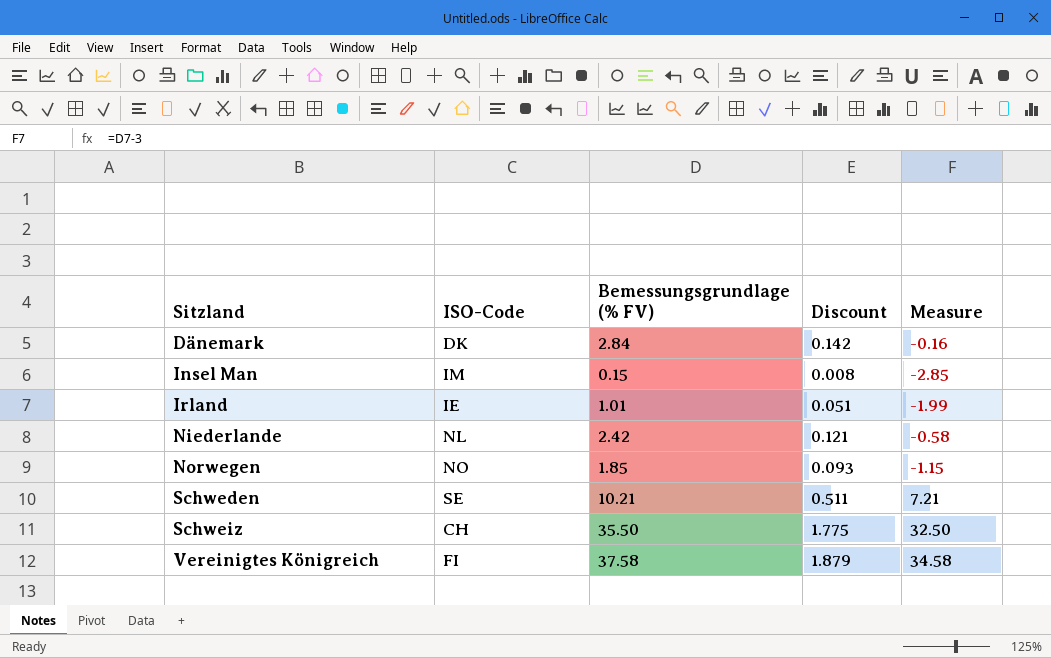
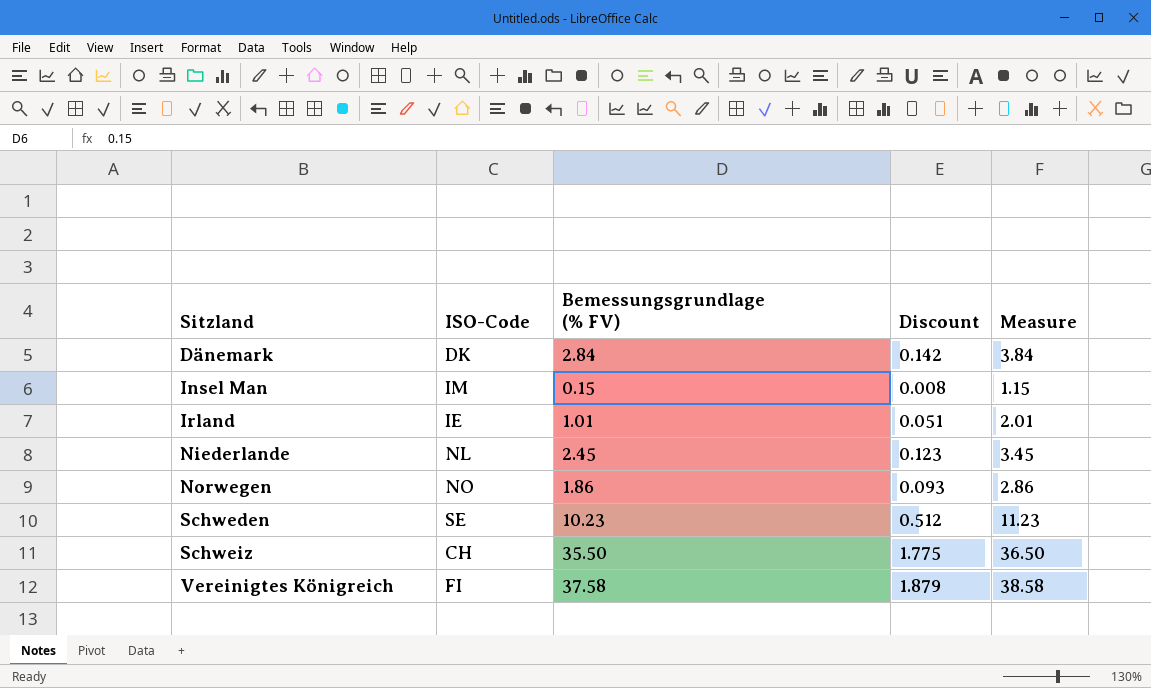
column Measure | formula: [Bemessungsgrundlage (% FV)] - 3 -> [Bemessungsgrundlage (% FV)] + 1
Niederlande | Bemessungsgrundlage (% FV): 2.42 -> 2.45
Niederlande | Discount: 0.121 -> 0.123
Norwegen | Bemessungsgrundlage (% FV): 1.85 -> 1.86
Schweden | Bemessungsgrundlage (% FV): 10.21 -> 10.23
Schweden | Discount: 0.511 -> 0.512

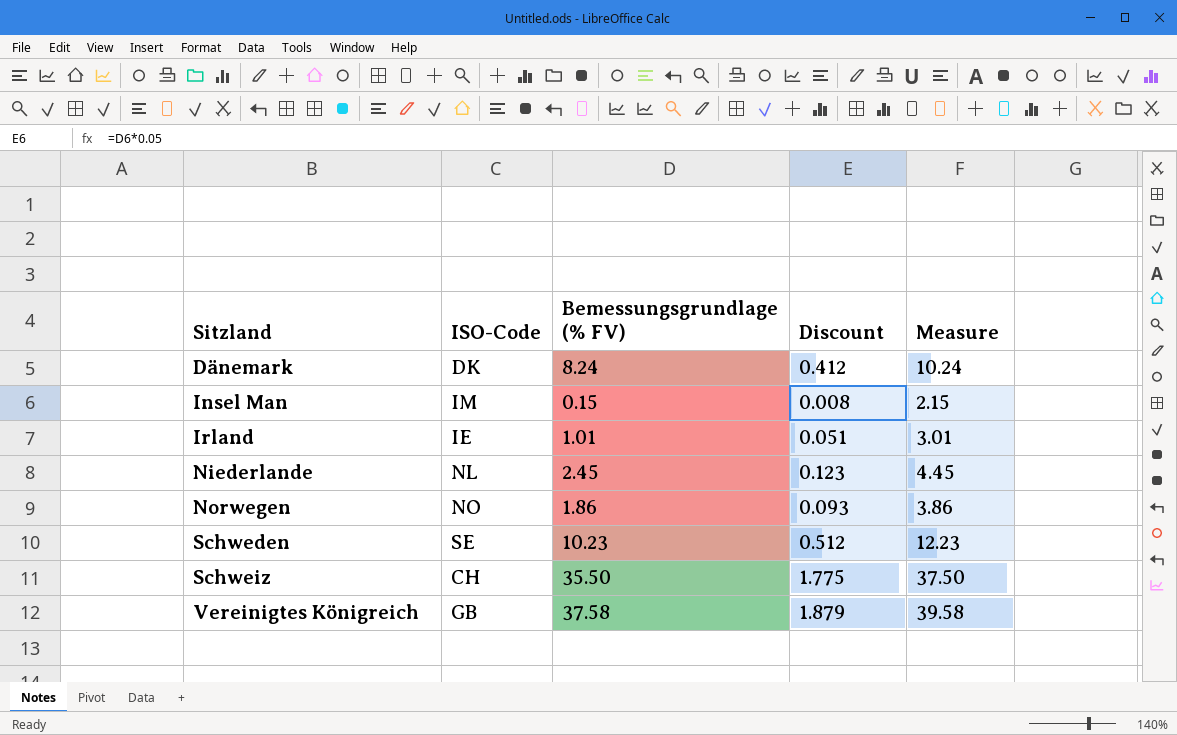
column Measure | formula: [Bemessungsgrundlage (% FV)] + 1 -> [Bemessungsgrundlage (% FV)] + 2
Dänemark | Bemessungsgrundlage (% FV): 2.84 -> 8.24
Dänemark | Discount: 0.142 -> 0.412
Vereinigtes Königreich | ISO-Code: FI -> GB

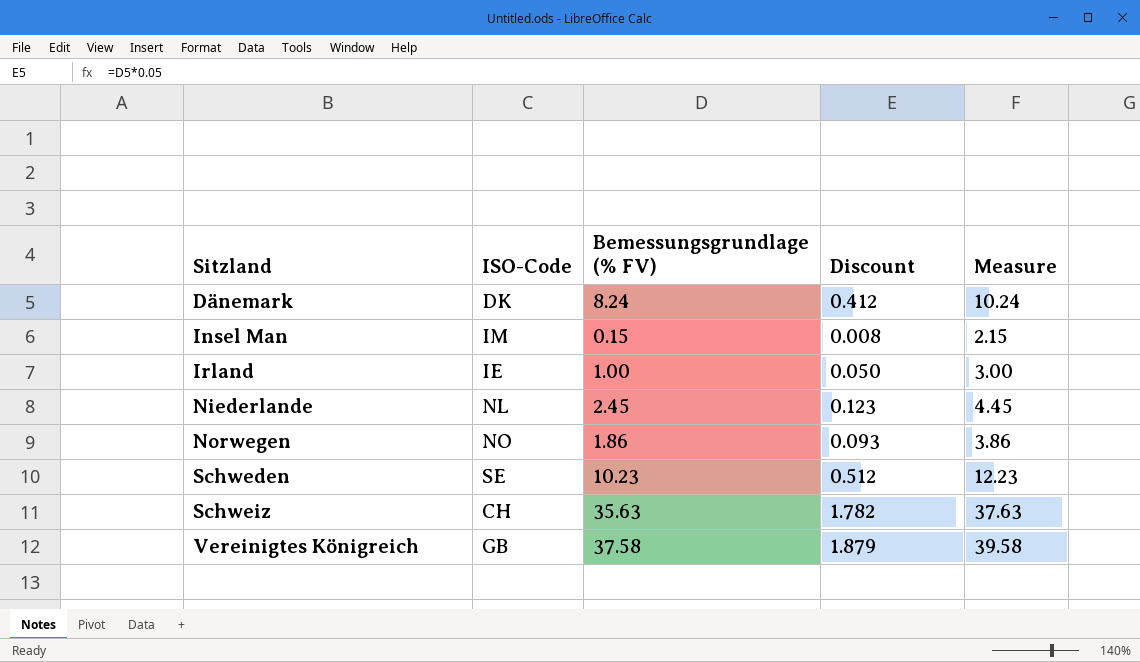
Irland | Bemessungsgrundlage (% FV): 1.01 -> 1.00
Irland | Discount: 0.051 -> 0.050
Irland | Measure: 3.01 -> 3.00
Schweiz | Bemessungsgrundlage (% FV): 35.50 -> 35.63
Schweiz | Discount: 1.775 -> 1.782
Schweiz | Measure: 37.50 -> 37.63

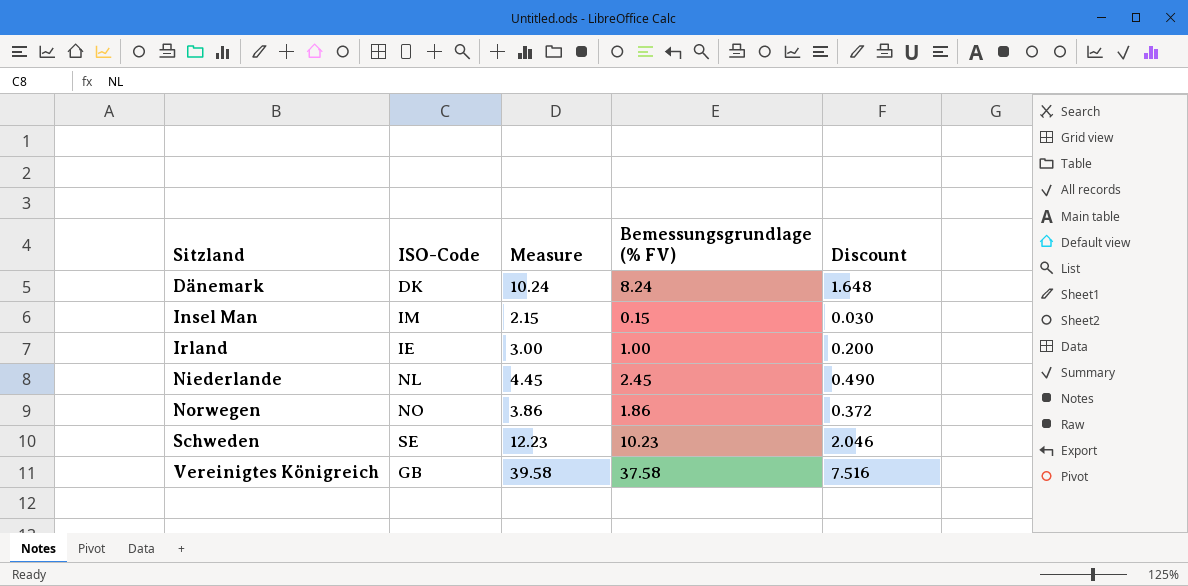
column Measure | position: 5 -> 3
column Discount | formula: [Bemessungsgrundlage (% FV)] * 0.05 -> [Bemessungsgrundlage (% FV)] * 0.2
row Schweiz: CH | 35.63 | 1.782 | 37.63 -> none

